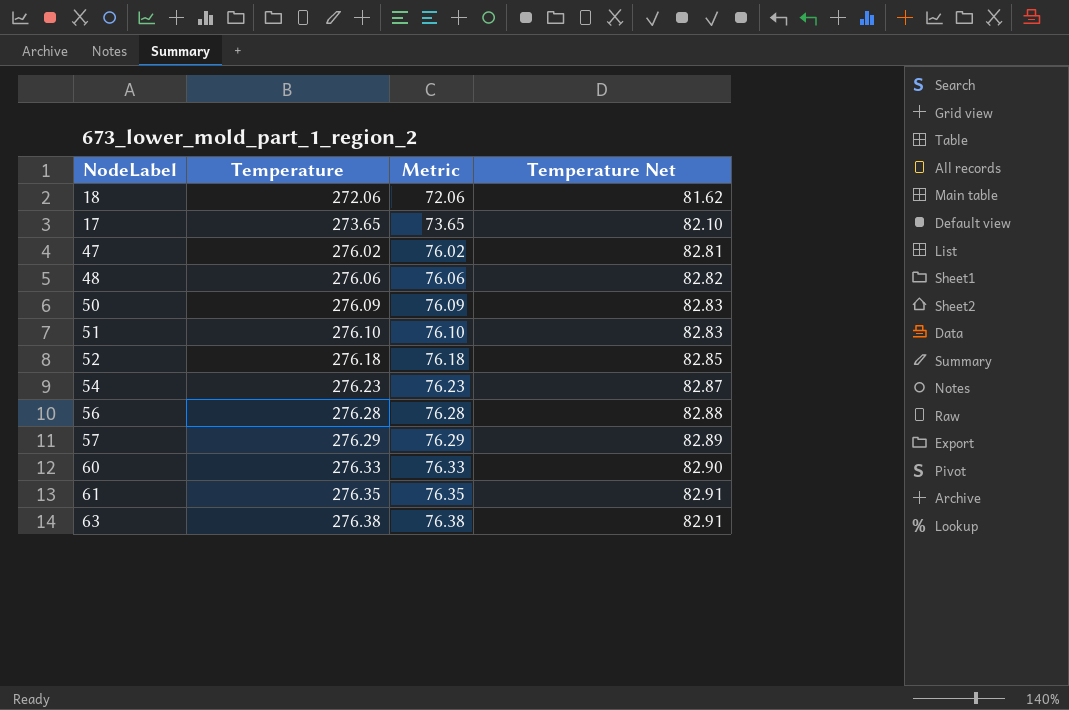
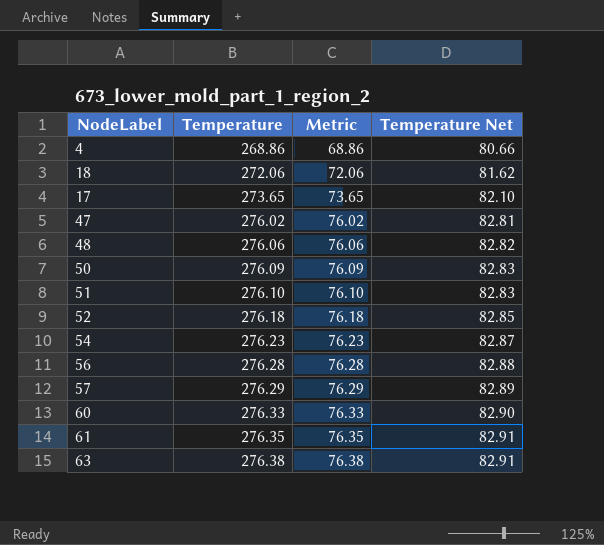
row 4: none -> 268.86 | 68.86 | 80.66

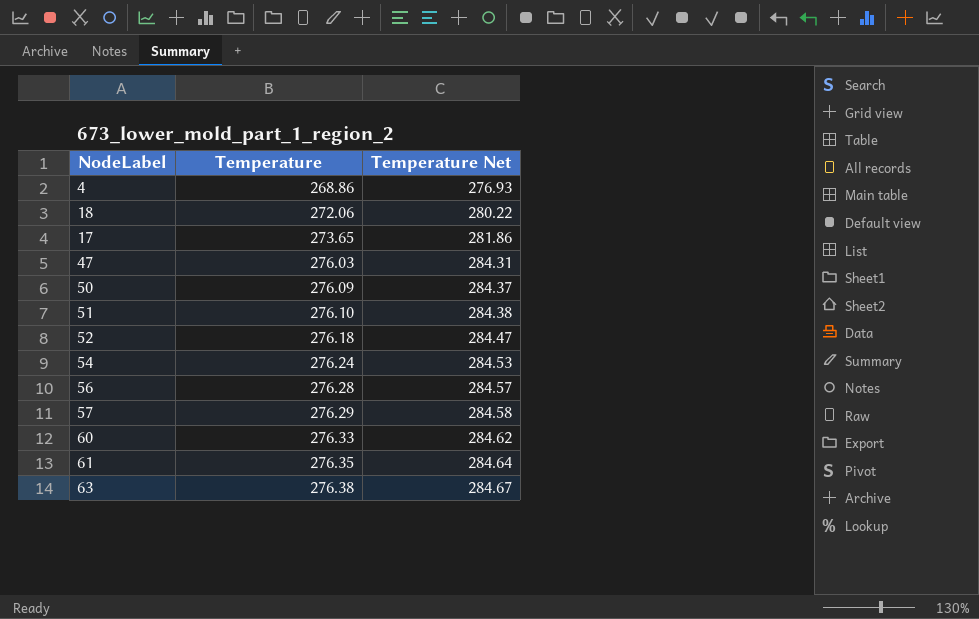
column Metric | formula: [Temperature] - 200 -> none
column Temperature Net | formula: [Temperature] * 0.3 -> [Temperature] * 1.03
row 48: 276.06 | 76.06 | 82.82 -> none
47 | Temperature: 276.02 -> 276.03
54 | Temperature: 276.23 -> 276.24

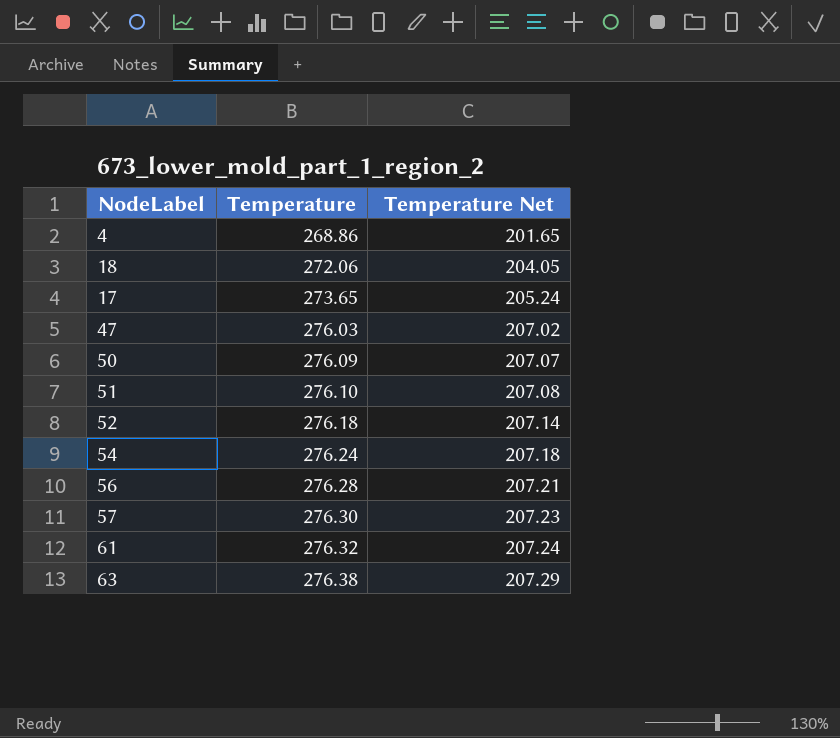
column Temperature Net | formula: [Temperature] * 1.03 -> [Temperature] * 0.75
row 60: 276.33 | 284.62 -> none
57 | Temperature: 276.29 -> 276.30
61 | Temperature: 276.35 -> 276.32

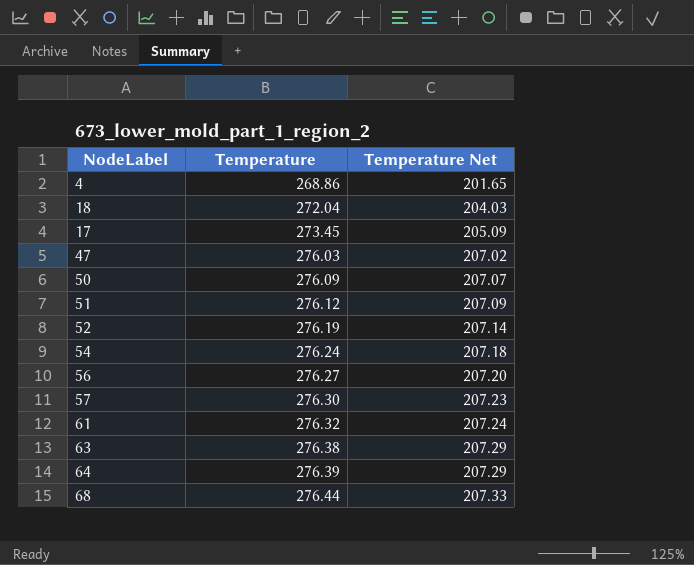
18 | Temperature: 272.06 -> 272.04
18 | Temperature Net: 204.05 -> 204.03
17 | Temperature: 273.65 -> 273.45
17 | Temperature Net: 205.24 -> 205.09
51 | Temperature: 276.10 -> 276.12
51 | Temperature Net: 207.08 -> 207.09
52 | Temperature: 276.18 -> 276.19
56 | Temperature: 276.28 -> 276.27
56 | Temperature Net: 207.21 -> 207.20
row 64: none -> 276.39 | 207.29
row 68: none -> 276.44 | 207.33

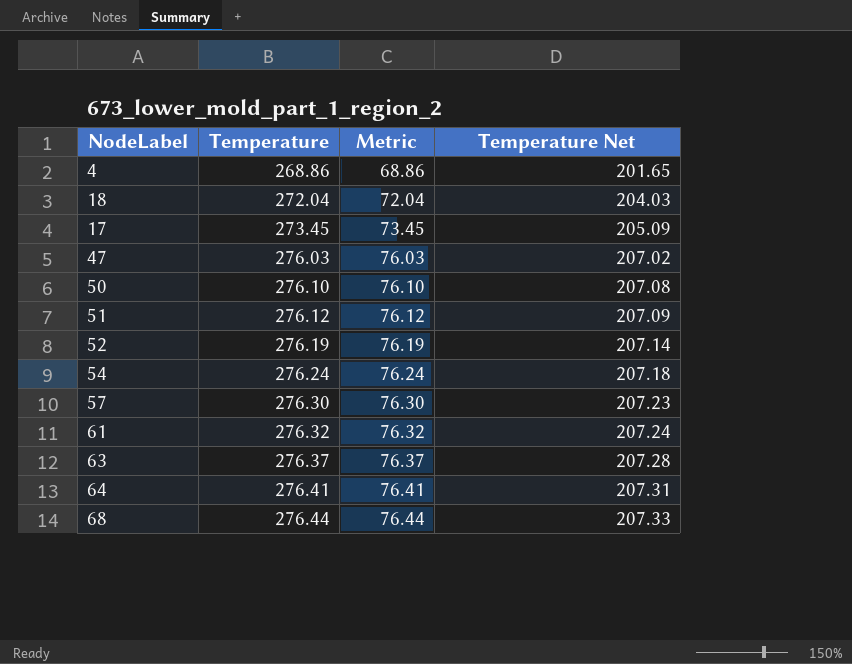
column Metric | formula: none -> [Temperature] - 200
row 56: 276.27 | 207.20 -> none
50 | Temperature: 276.09 -> 276.10
50 | Temperature Net: 207.07 -> 207.08
63 | Temperature: 276.38 -> 276.37
63 | Temperature Net: 207.29 -> 207.28
64 | Temperature: 276.39 -> 276.41
64 | Temperature Net: 207.29 -> 207.31

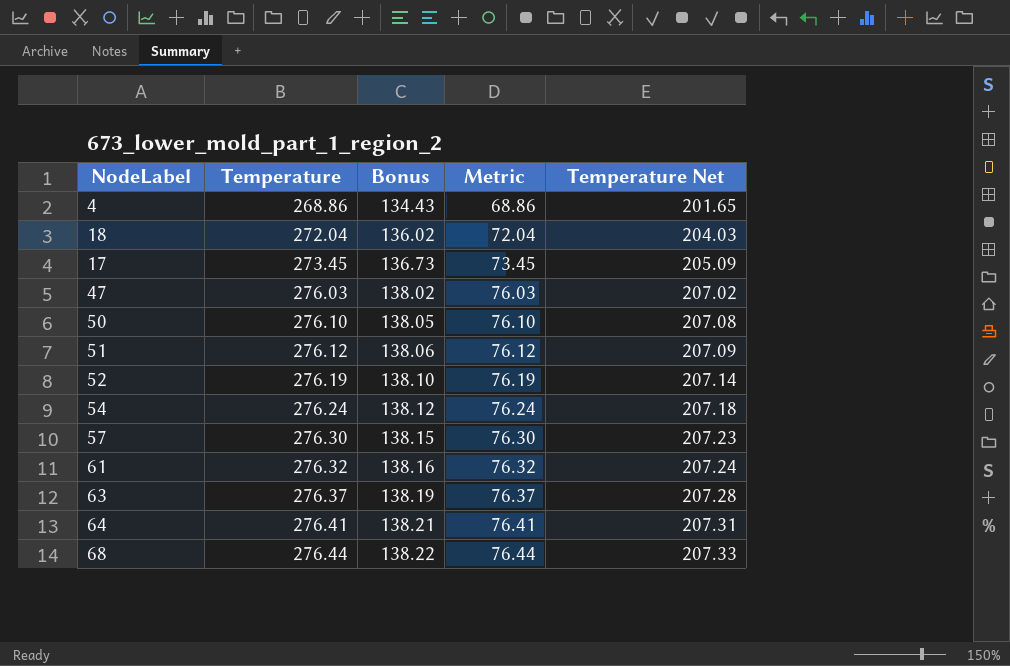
column Bonus | formula: none -> [Temperature] * 0.5

